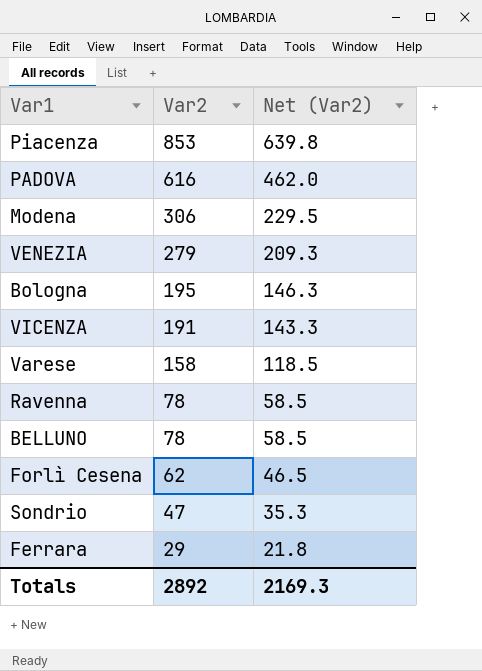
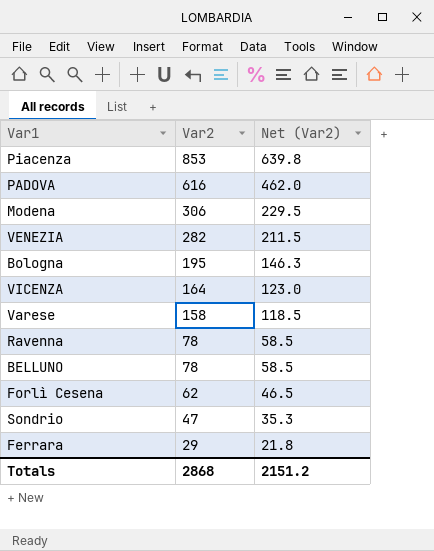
VENEZIA | Var2: 279 -> 282
VENEZIA | Net (Var2): 209.3 -> 211.5
VICENZA | Var2: 191 -> 164
VICENZA | Net (Var2): 143.3 -> 123.0
Totals | Var2: 2892 -> 2868
Totals | Net (Var2): 2169.3 -> 2151.2

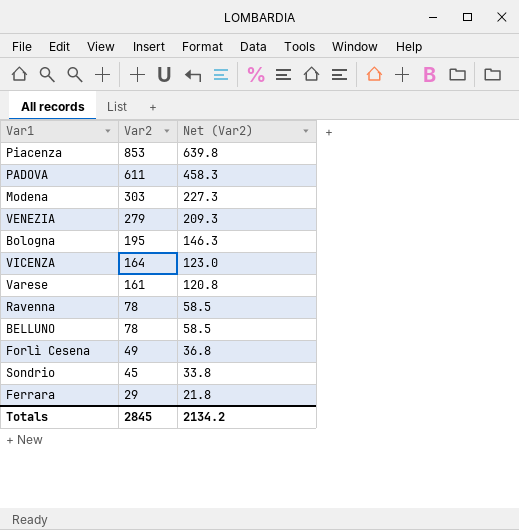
PADOVA | Var2: 616 -> 611
PADOVA | Net (Var2): 462.0 -> 458.3
Modena | Var2: 306 -> 303
Modena | Net (Var2): 229.5 -> 227.3
VENEZIA | Var2: 282 -> 279
VENEZIA | Net (Var2): 211.5 -> 209.3
Varese | Var2: 158 -> 161
Varese | Net (Var2): 118.5 -> 120.8
Forlì Cesena | Var2: 62 -> 49
Forlì Cesena | Net (Var2): 46.5 -> 36.8
Sondrio | Var2: 47 -> 45
Sondrio | Net (Var2): 35.3 -> 33.8
Totals | Var2: 2868 -> 2845
Totals | Net (Var2): 2151.2 -> 2134.2

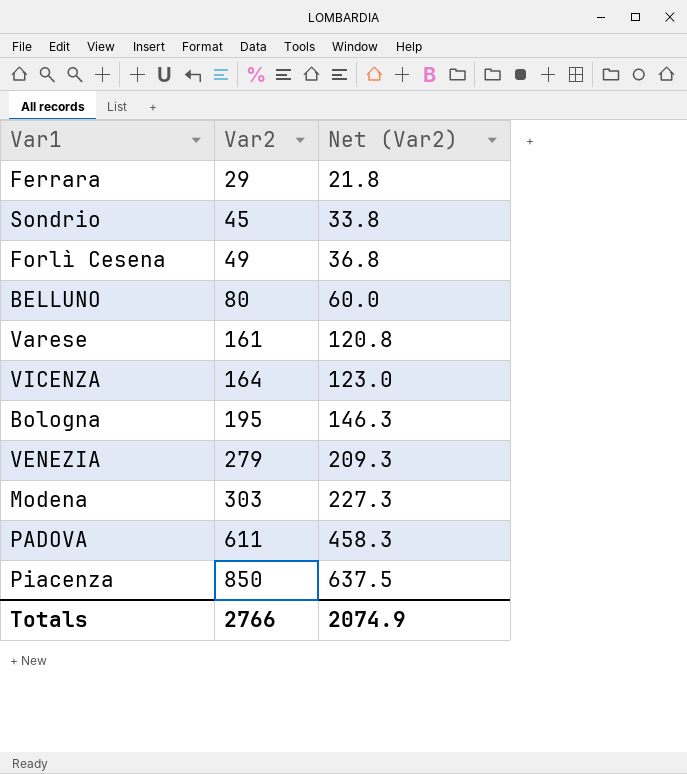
row order: Var2 descending -> Var2 ascending
row Ravenna: 78 | 58.5 -> none
BELLUNO | Var2: 78 -> 80
BELLUNO | Net (Var2): 58.5 -> 60.0
Piacenza | Var2: 853 -> 850
Piacenza | Net (Var2): 639.8 -> 637.5
Totals | Var2: 2845 -> 2766
Totals | Net (Var2): 2134.2 -> 2074.9

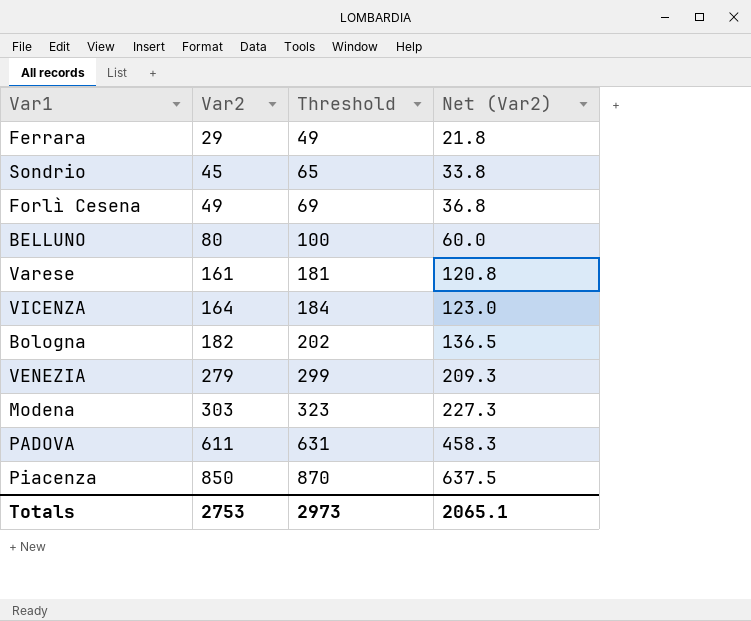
column Threshold | formula: none -> [Var2] + 20
Bologna | Var2: 195 -> 182
Bologna | Net (Var2): 146.3 -> 136.5
Totals | Var2: 2766 -> 2753
Totals | Net (Var2): 2074.9 -> 2065.1

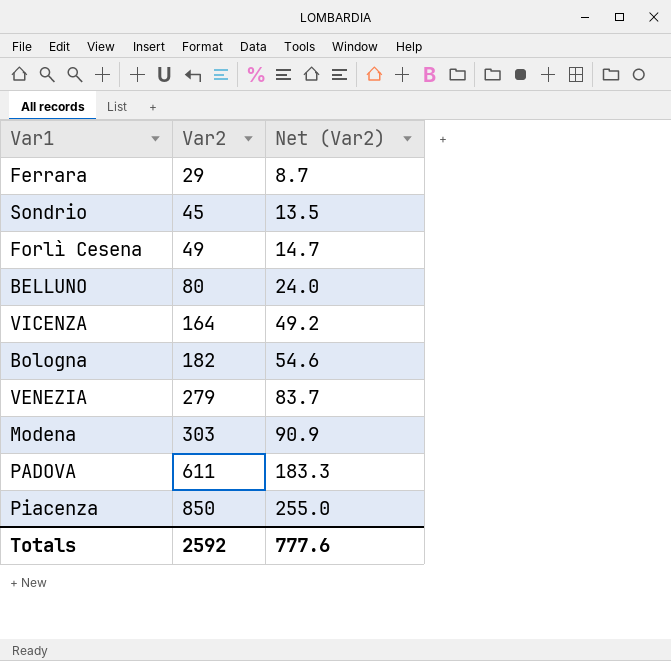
column Threshold | formula: [Var2] + 20 -> none
column Net (Var2) | formula: [Var2] * 0.75 -> [Var2] * 0.3
row Varese: 161 | 181 | 120.8 -> none
Totals | Var2: 2753 -> 2592
Totals | Net (Var2): 2065.1 -> 777.6

